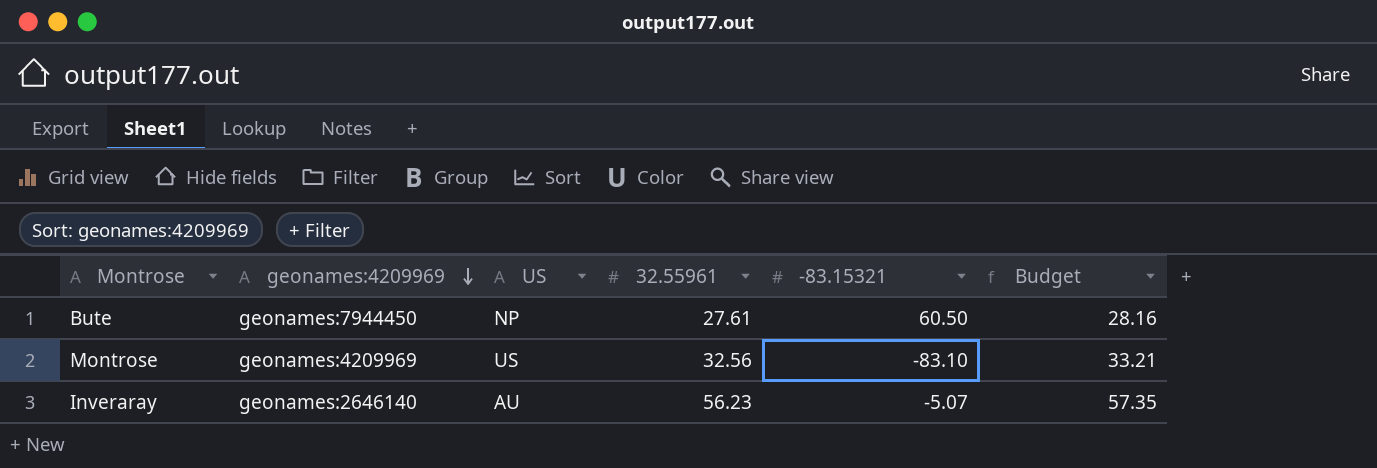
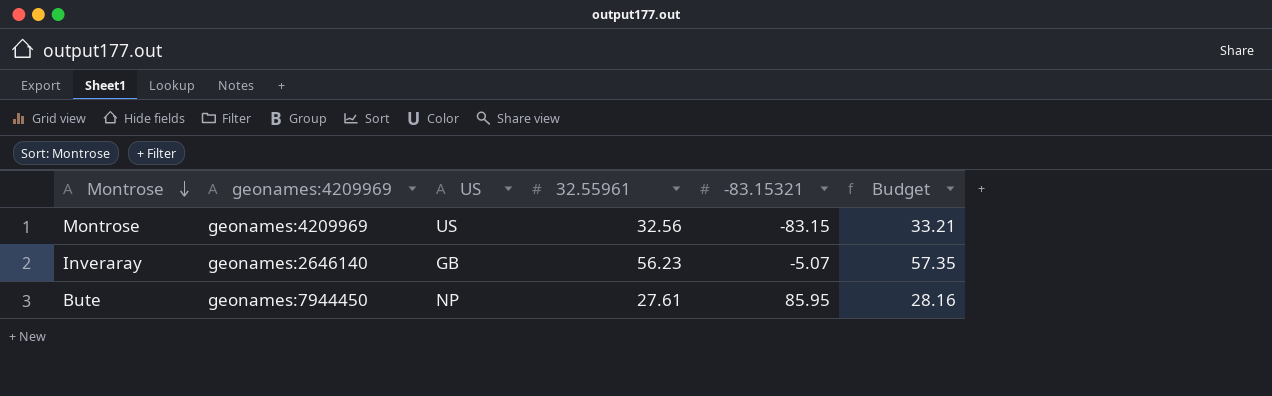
row order: geonames:4209969 descending -> Montrose descending
Montrose | -83.15321: -83.10 -> -83.15
Inveraray | US: AU -> GB
Bute | -83.15321: 60.50 -> 85.95

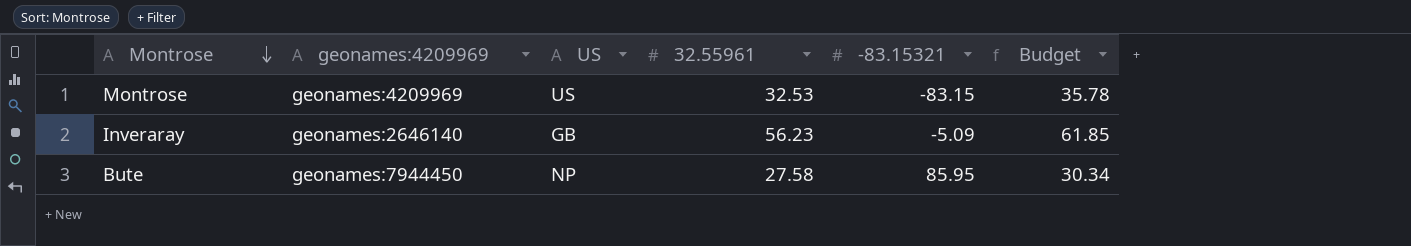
column Budget | formula: [32.55961] * 1.02 -> [32.55961] * 1.1
Montrose | 32.55961: 32.56 -> 32.53
Inveraray | -83.15321: -5.07 -> -5.09
Bute | 32.55961: 27.61 -> 27.58

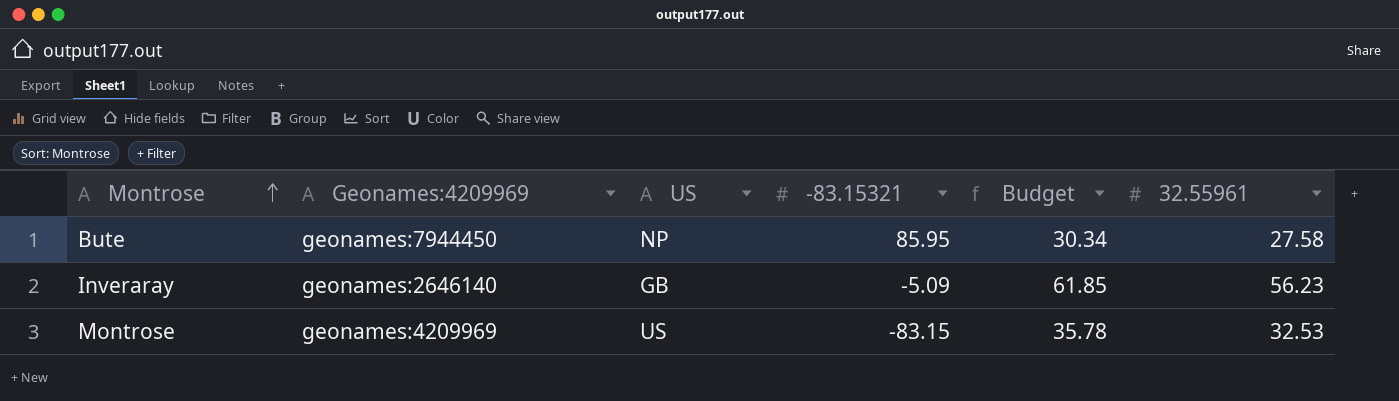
row order: Montrose descending -> Montrose ascending
column name: geonames:4209969 -> Geonames:4209969
column 32.55961 | position: 4 -> 6

